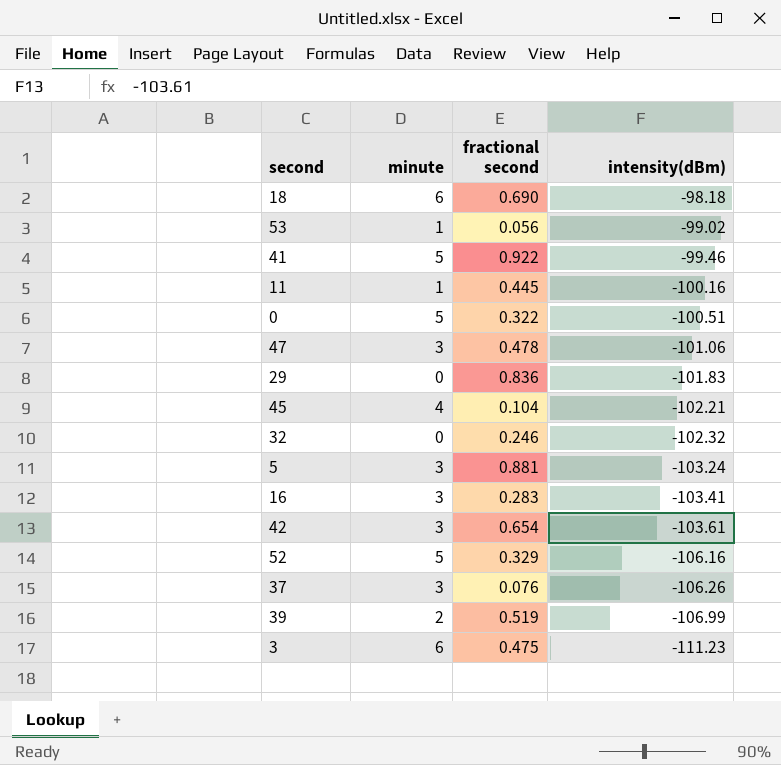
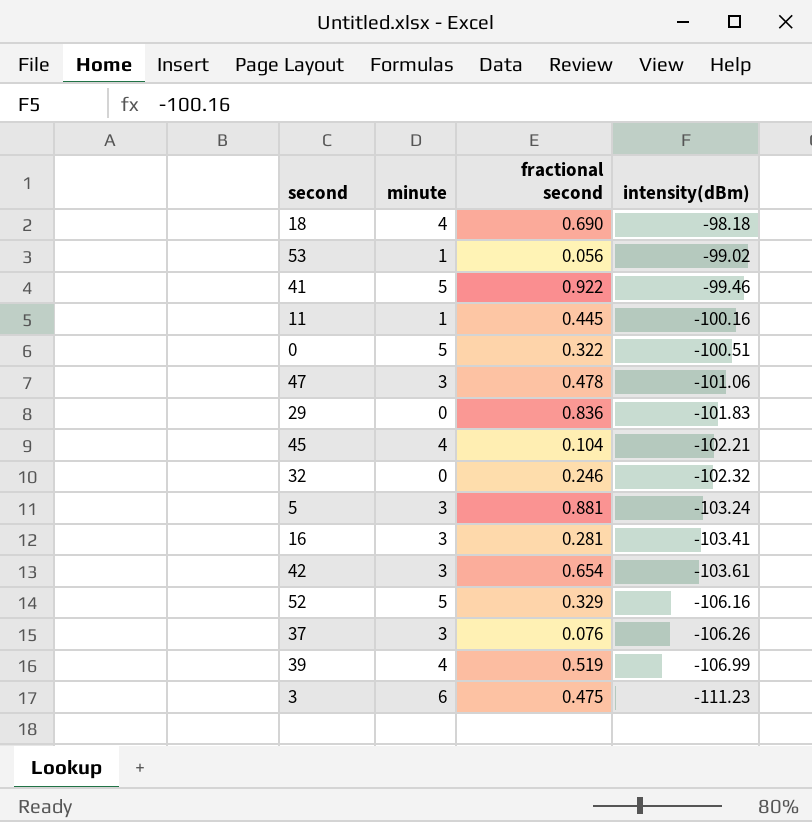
18 | minute: 6 -> 4
16 | fractional second: 0.283 -> 0.281
39 | minute: 2 -> 4

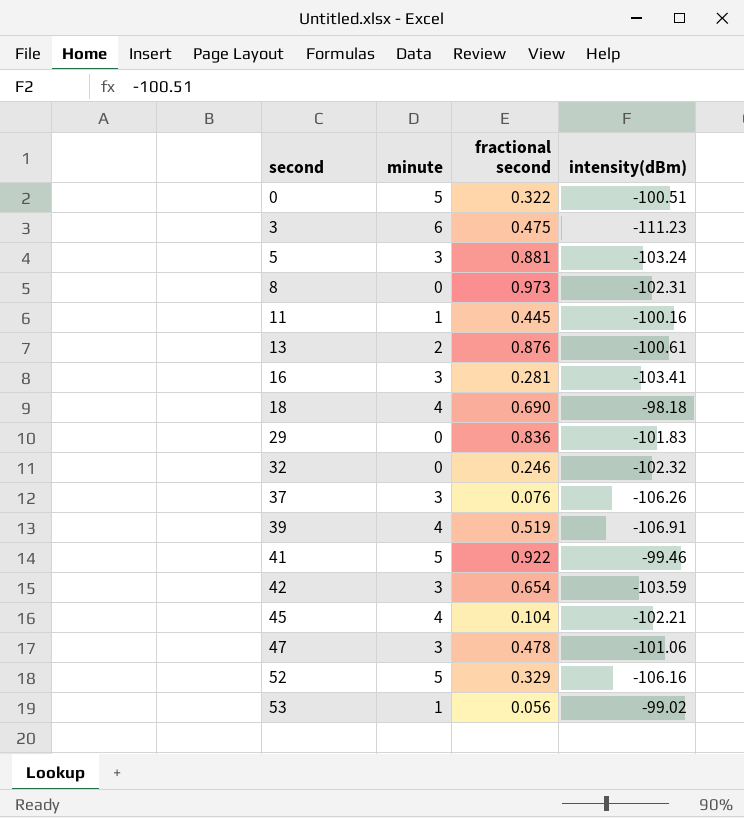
row order: intensity(dBm) descending -> second ascending
row 8: none -> 0 | 0.973 | -102.31
row 13: none -> 2 | 0.876 | -100.61
39 | intensity(dBm): -106.99 -> -106.91
42 | intensity(dBm): -103.61 -> -103.59

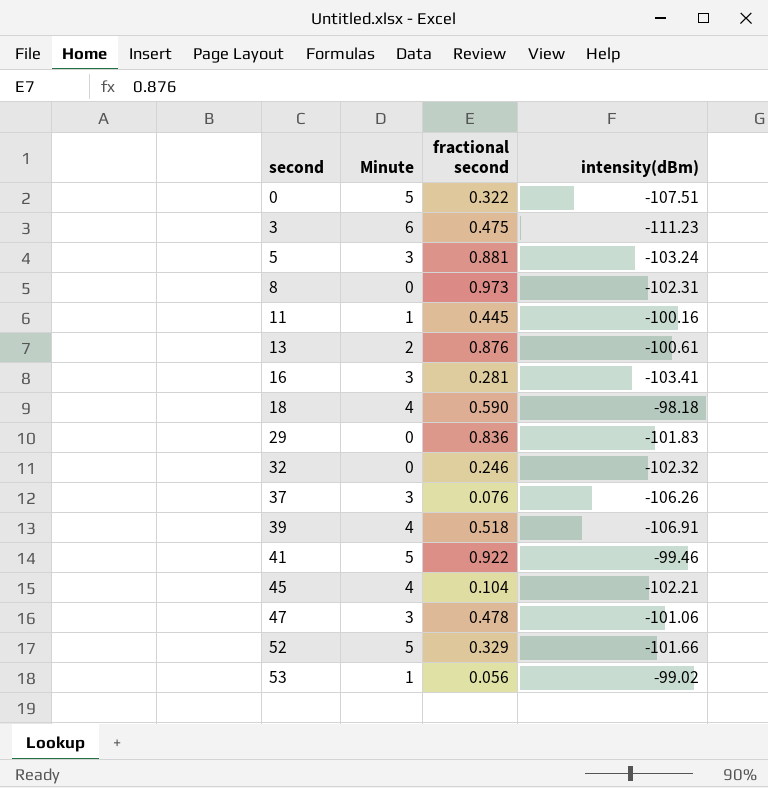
column name: minute -> Minute
row 42: 3 | 0.654 | -103.59 -> none
0 | intensity(dBm): -100.51 -> -107.51
18 | fractional second: 0.690 -> 0.590
39 | fractional second: 0.519 -> 0.518
52 | intensity(dBm): -106.16 -> -101.66

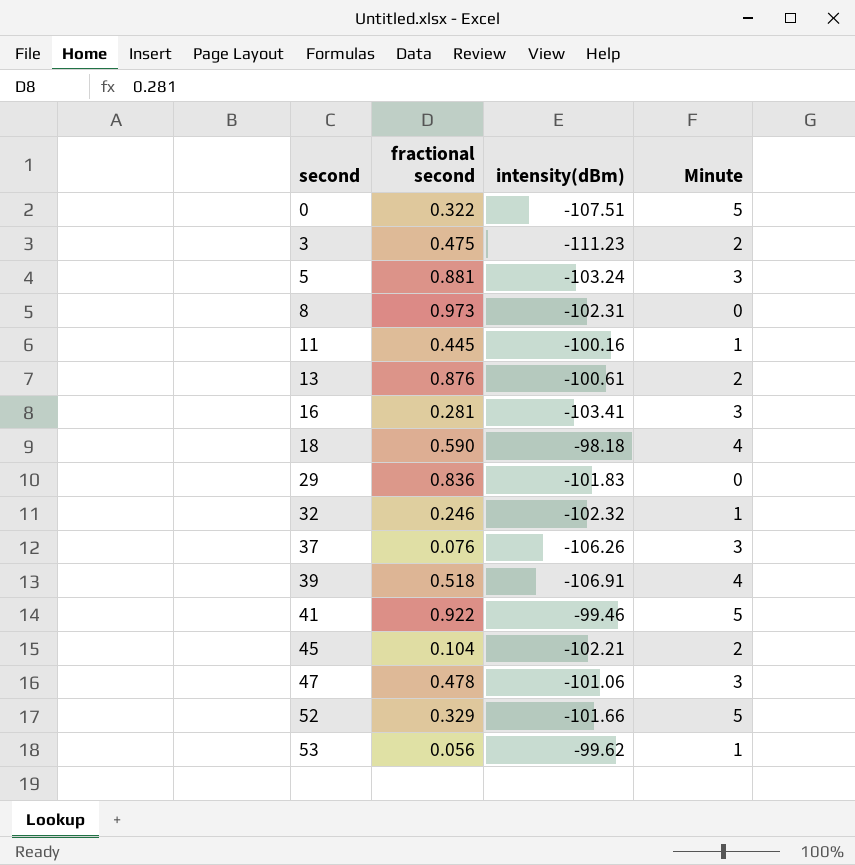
column Minute | position: 2 -> 4
3 | Minute: 6 -> 2
32 | Minute: 0 -> 1
45 | Minute: 4 -> 2
53 | intensity(dBm): -99.02 -> -99.62

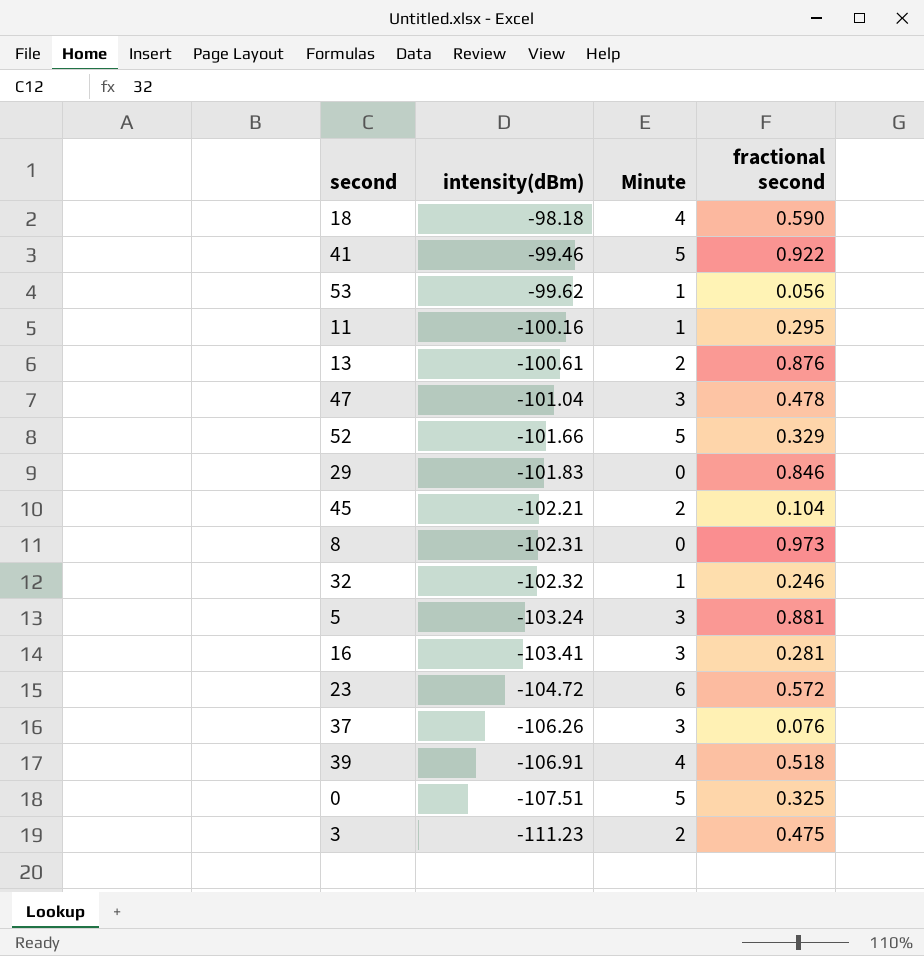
row order: second ascending -> intensity(dBm) descending
column fractional second | position: 2 -> 4
11 | fractional second: 0.445 -> 0.295
47 | intensity(dBm): -101.06 -> -101.04
29 | fractional second: 0.836 -> 0.846
row 23: none -> -104.72 | 6 | 0.572
0 | fractional second: 0.322 -> 0.325

